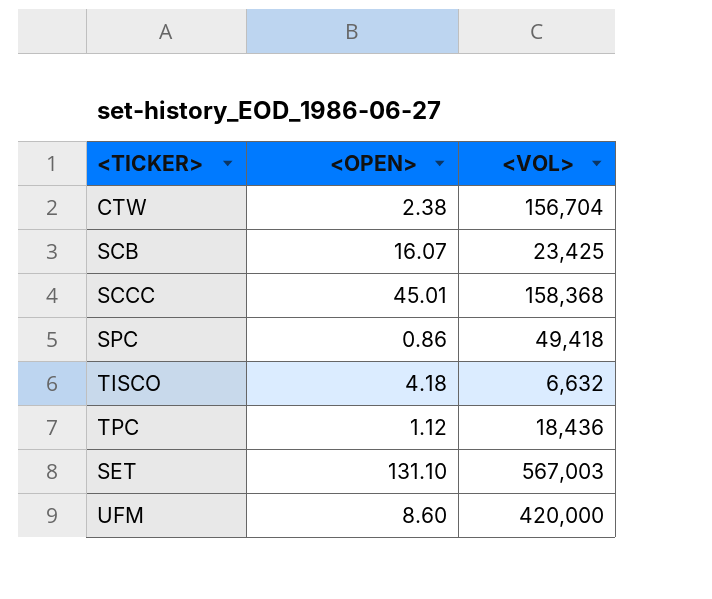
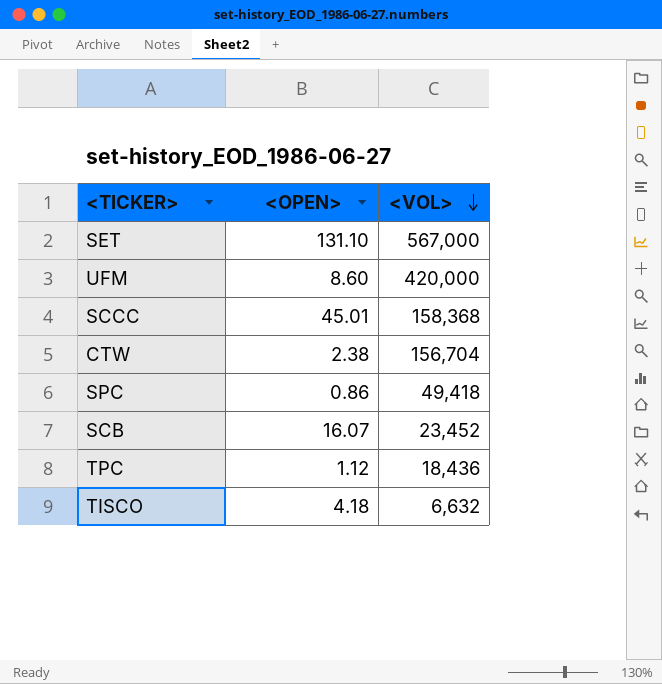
row order: none -> <VOL> descending
SET | <VOL>: 567,003 -> 567,000
SCB | <VOL>: 23,425 -> 23,452

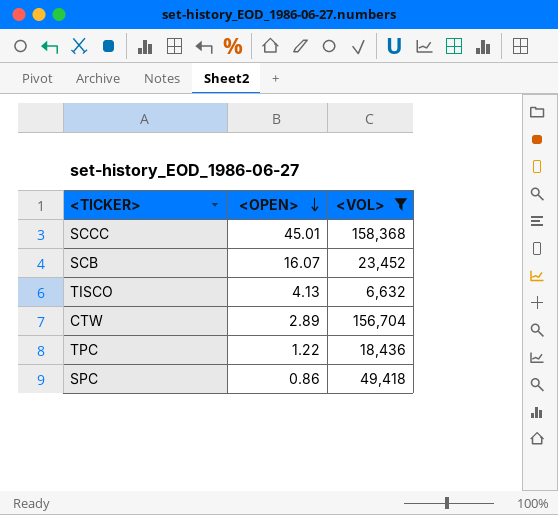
filter: none -> <VOL> <= 158,368
row order: <VOL> descending -> <OPEN> descending
TISCO | <OPEN>: 4.18 -> 4.13
CTW | <OPEN>: 2.38 -> 2.89
TPC | <OPEN>: 1.12 -> 1.22

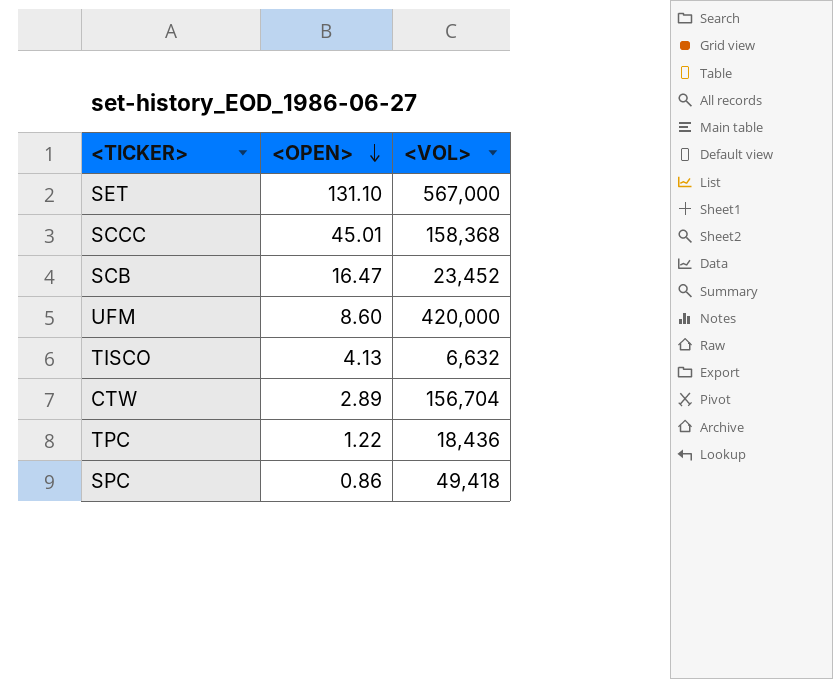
filter: <VOL> <= 158,368 -> none
SCB | <OPEN>: 16.07 -> 16.47

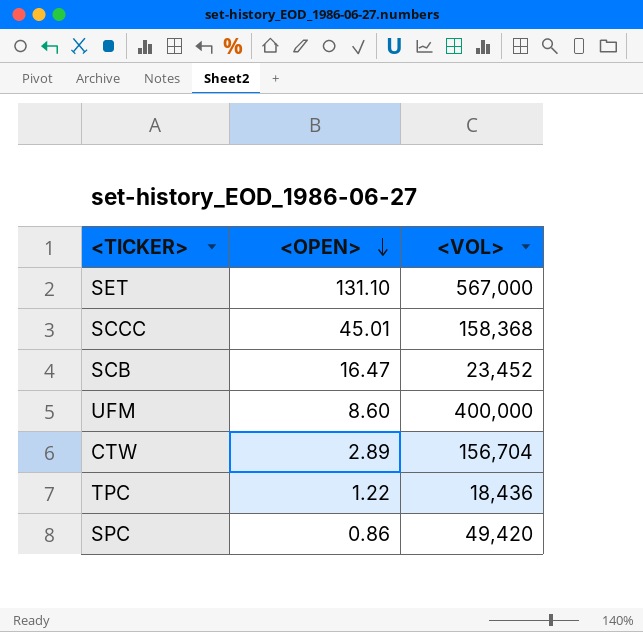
row TISCO: 4.13 | 6,632 -> none
UFM | <VOL>: 420,000 -> 400,000
SPC | <VOL>: 49,418 -> 49,420

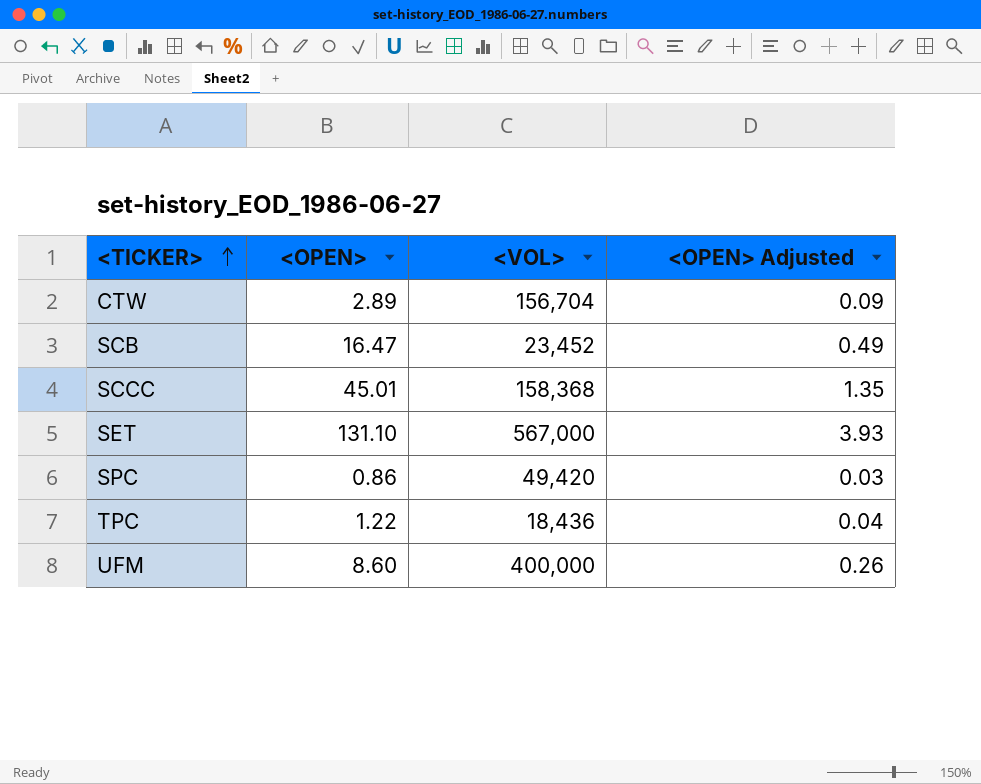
row order: <OPEN> descending -> <TICKER> ascending
column <OPEN> Adjusted | formula: none -> [<OPEN>] * 0.03

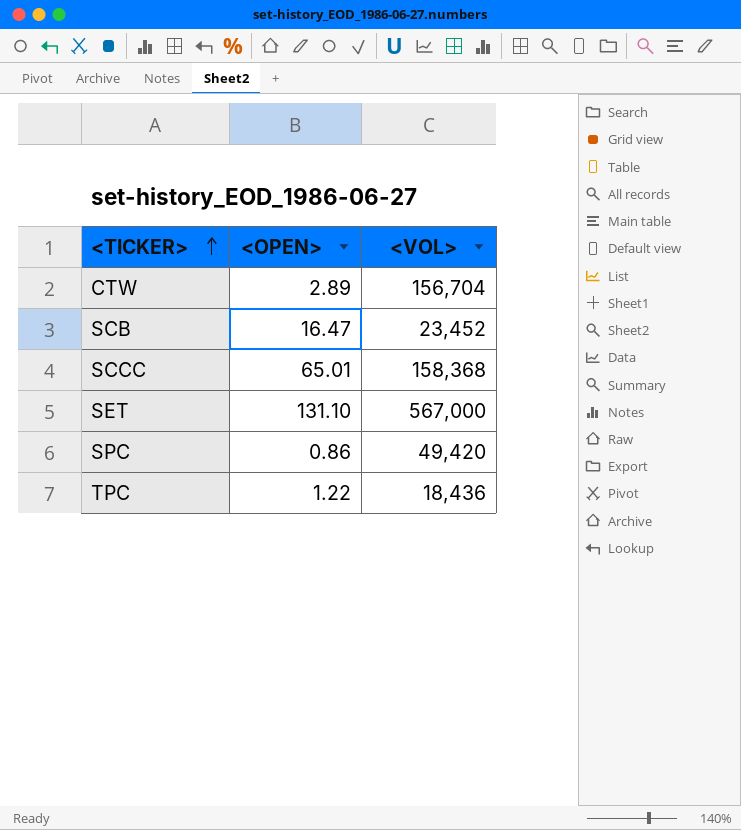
column <OPEN> Adjusted | formula: [<OPEN>] * 0.03 -> none
row UFM: 8.60 | 400,000 | 0.26 -> none
SCCC | <OPEN>: 45.01 -> 65.01

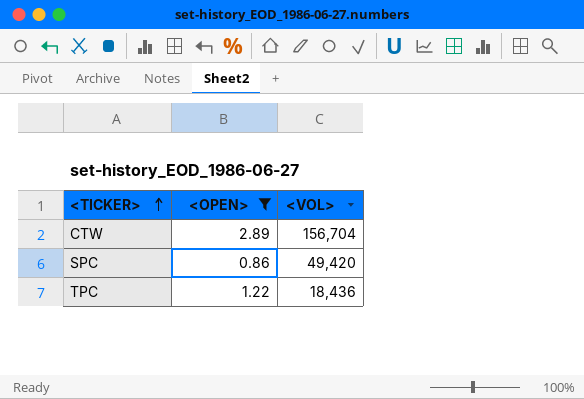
filter: none -> <OPEN> <= 2.89

